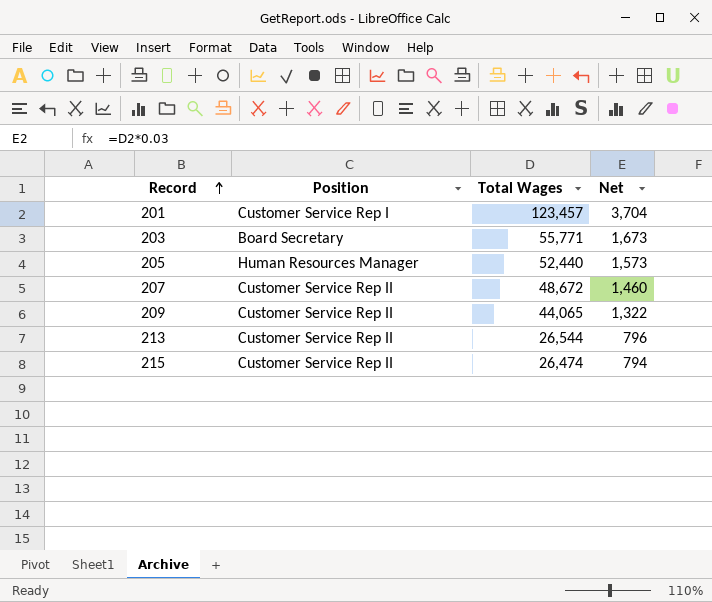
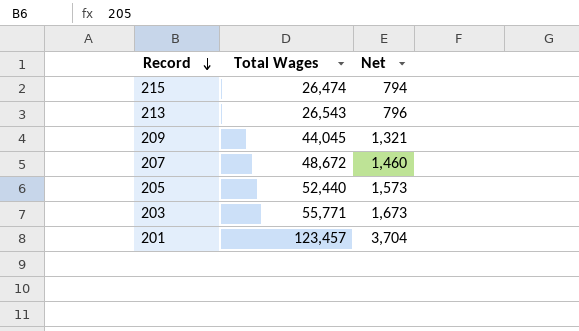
row order: Record ascending -> Record descending
column Position | position: 2 -> none
213 | Total Wages: 26,544 -> 26,543
209 | Total Wages: 44,065 -> 44,045
209 | Net: 1,322 -> 1,321

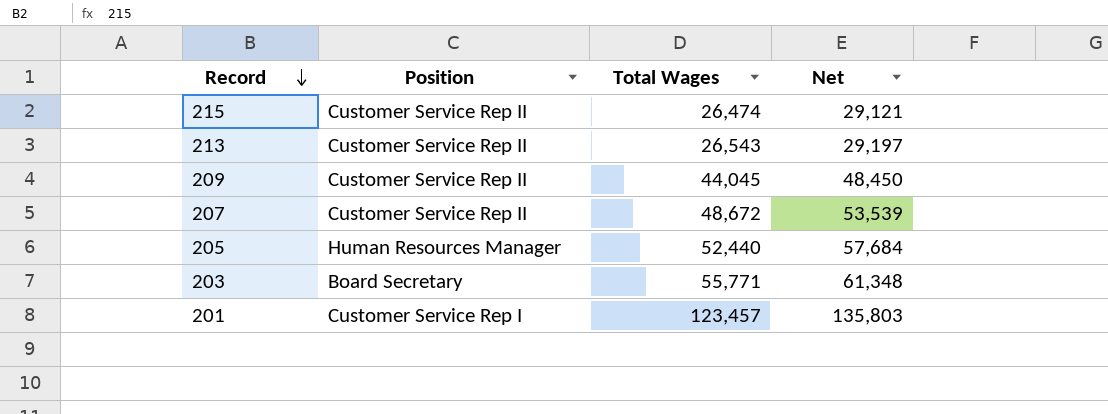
column Position | position: none -> 2
column Net | formula: [Total Wages] * 0.03 -> [Total Wages] * 1.1

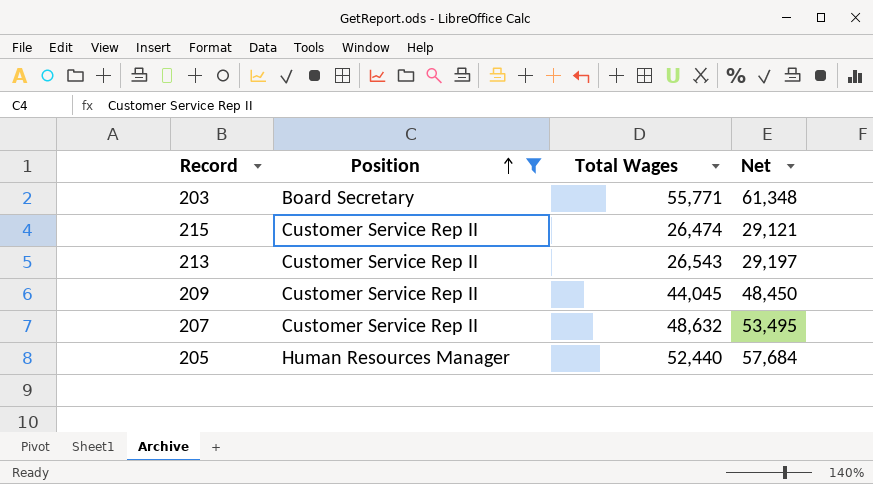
filter: none -> Position != Customer Service Rep I
row order: Record descending -> Position ascending
207 | Total Wages: 48,672 -> 48,632
207 | Net: 53,539 -> 53,495

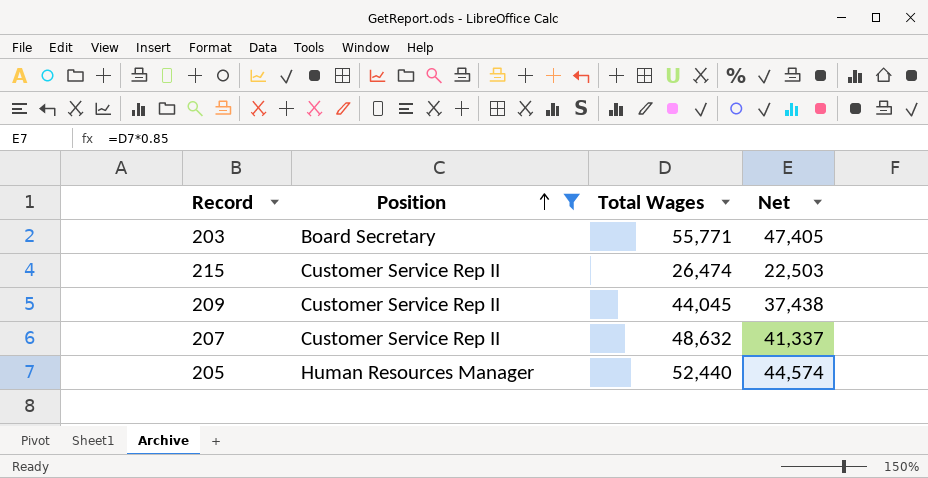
column Net | formula: [Total Wages] * 1.1 -> [Total Wages] * 0.85
row 213: Customer Service Rep II | 26,543 | 29,197 -> none

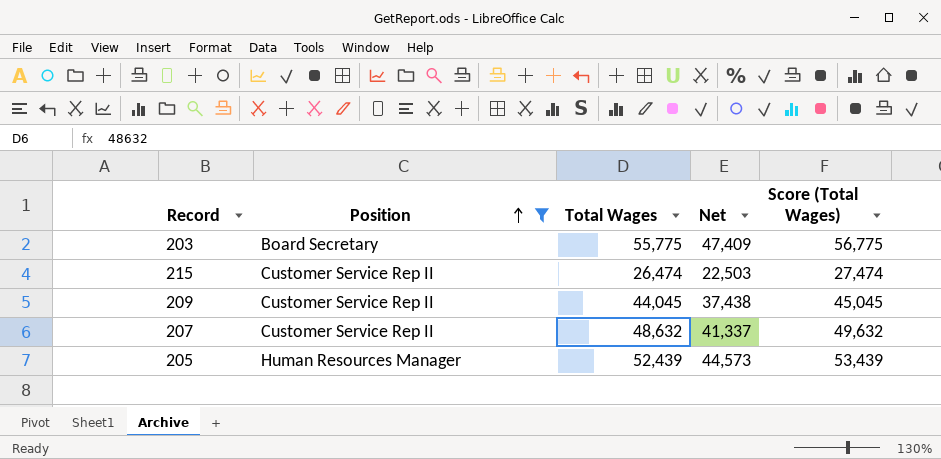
column Score (Total Wages) | formula: none -> [Total Wages] + 1000
203 | Total Wages: 55,771 -> 55,775
203 | Net: 47,405 -> 47,409
205 | Total Wages: 52,440 -> 52,439
205 | Net: 44,574 -> 44,573

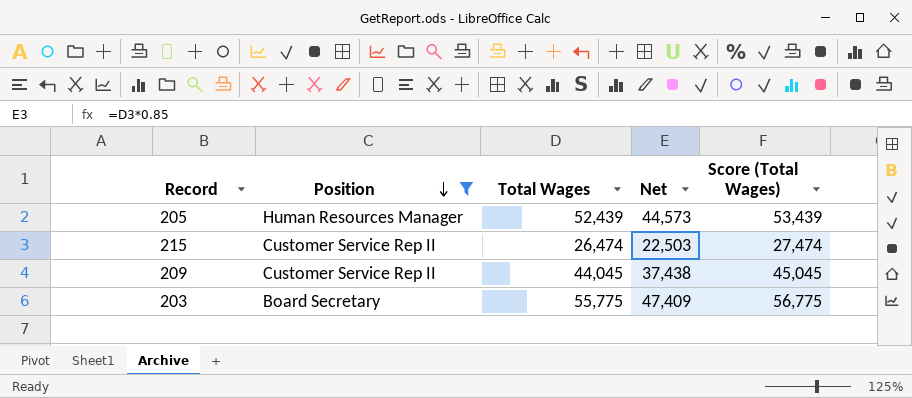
row order: Position ascending -> Position descending
row 207: Customer Service Rep II | 48,632 | 41,337 | 49,632 -> none

